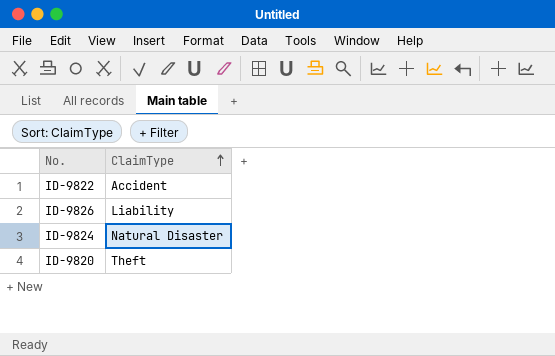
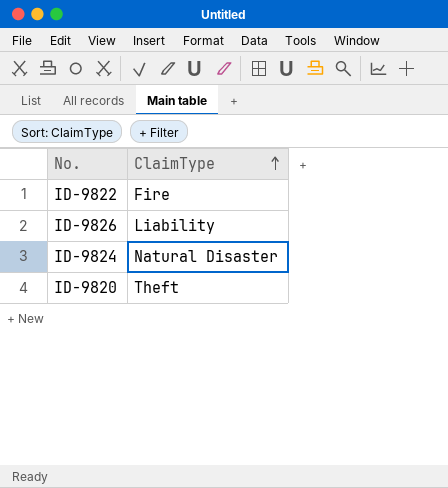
ID-9822 | ClaimType: Accident -> Fire

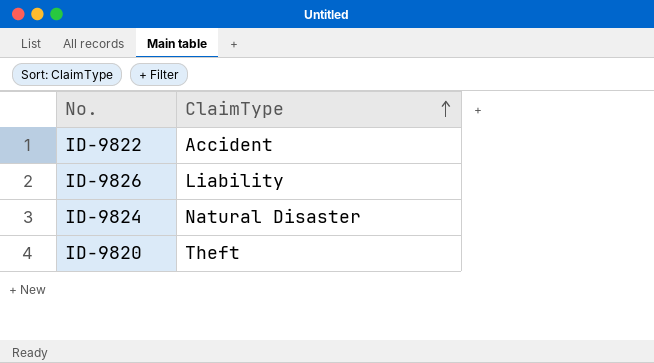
ID-9822 | ClaimType: Fire -> Accident

